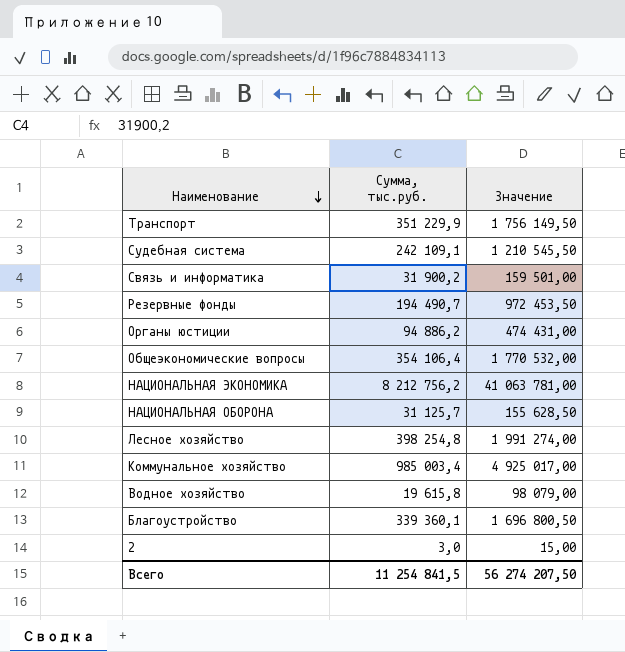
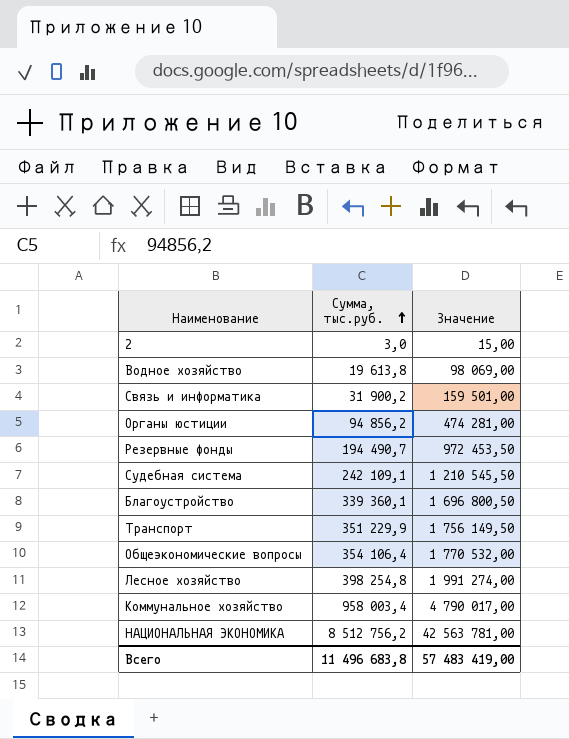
row order: Наименование descending -> Сумма, тыс.руб. ascending
row НАЦИОНАЛЬНАЯ ОБОРОНА: 31 125,7 | 155 628,50 -> none
Водное хозяйство | Сумма, тыс.руб.: 19 615,8 -> 19 613,8
Водное хозяйство | Значение: 98 079,00 -> 98 069,00
Органы юстиции | Сумма, тыс.руб.: 94 886,2 -> 94 856,2
Органы юстиции | Значение: 474 431,00 -> 474 281,00
Коммунальное хозяйство | Сумма, тыс.руб.: 985 003,4 -> 958 003,4
Коммунальное хозяйство | Значение: 4 925 017,00 -> 4 790 017,00
НАЦИОНАЛЬНАЯ ЭКОНОМИКА | Сумма, тыс.руб.: 8 212 756,2 -> 8 512 756,2
НАЦИОНАЛЬНАЯ ЭКОНОМИКА | Значение: 41 063 781,00 -> 42 563 781,00
Всего | Сумма, тыс.руб.: 11 254 841,5 -> 11 496 683,8
Всего | Значение: 56 274 207,50 -> 57 483 419,00

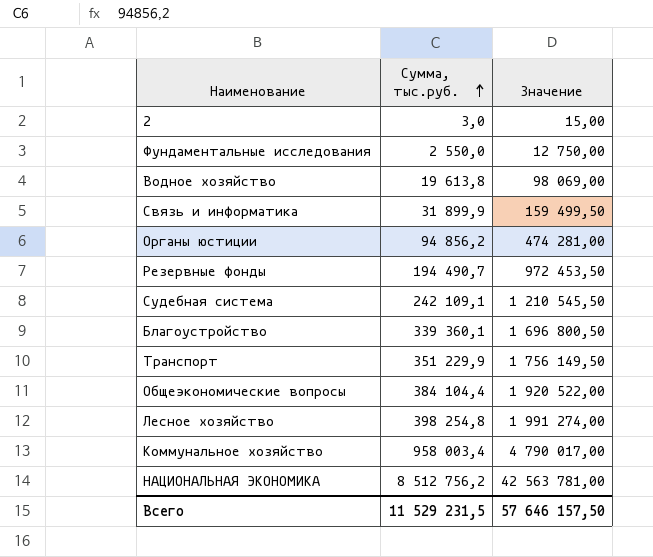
row Фундаментальные исследования: none -> 2 550,0 | 12 750,00
Связь и информатика | Сумма, тыс.руб.: 31 900,2 -> 31 899,9
Связь и информатика | Значение: 159 501,00 -> 159 499,50
Общеэкономические вопросы | Сумма, тыс.руб.: 354 106,4 -> 384 104,4
Общеэкономические вопросы | Значение: 1 770 532,00 -> 1 920 522,00
Всего | Сумма, тыс.руб.: 11 496 683,8 -> 11 529 231,5
Всего | Значение: 57 483 419,00 -> 57 646 157,50

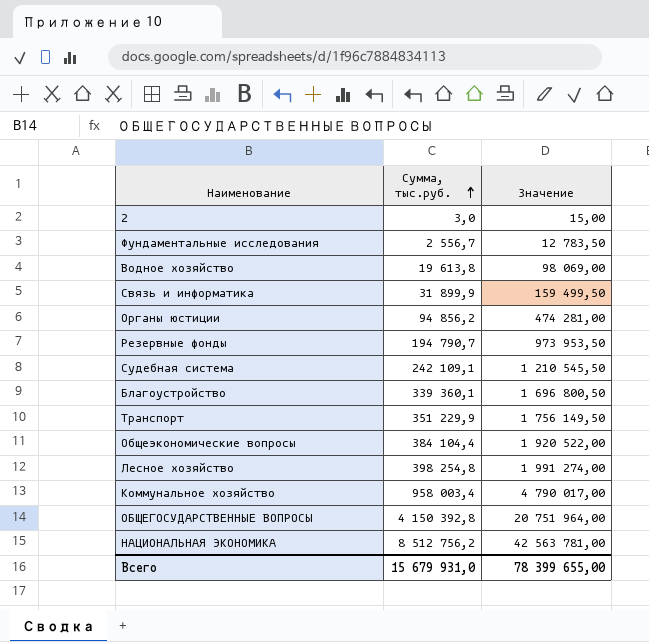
Фундаментальные исследования | Сумма, тыс.руб.: 2 550,0 -> 2 556,7
Фундаментальные исследования | Значение: 12 750,00 -> 12 783,50
Резервные фонды | Сумма, тыс.руб.: 194 490,7 -> 194 790,7
Резервные фонды | Значение: 972 453,50 -> 973 953,50
row ОБЩЕГОСУДАРСТВЕННЫЕ ВОПРОСЫ: none -> 4 150 392,8 | 20 751 964,00
Всего | Сумма, тыс.руб.: 11 529 231,5 -> 15 679 931,0
Всего | Значение: 57 646 157,50 -> 78 399 655,00

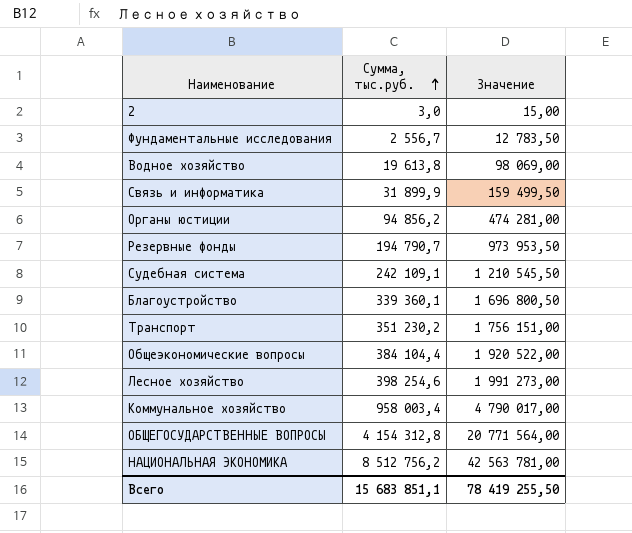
Транспорт | Сумма, тыс.руб.: 351 229,9 -> 351 230,2
Транспорт | Значение: 1 756 149,50 -> 1 756 151,00
Лесное хозяйство | Сумма, тыс.руб.: 398 254,8 -> 398 254,6
Лесное хозяйство | Значение: 1 991 274,00 -> 1 991 273,00
ОБЩЕГОСУДАРСТВЕННЫЕ ВОПРОСЫ | Сумма, тыс.руб.: 4 150 392,8 -> 4 154 312,8
ОБЩЕГОСУДАРСТВЕННЫЕ ВОПРОСЫ | Значение: 20 751 964,00 -> 20 771 564,00
Всего | Сумма, тыс.руб.: 15 679 931,0 -> 15 683 851,1
Всего | Значение: 78 399 655,00 -> 78 419 255,50

